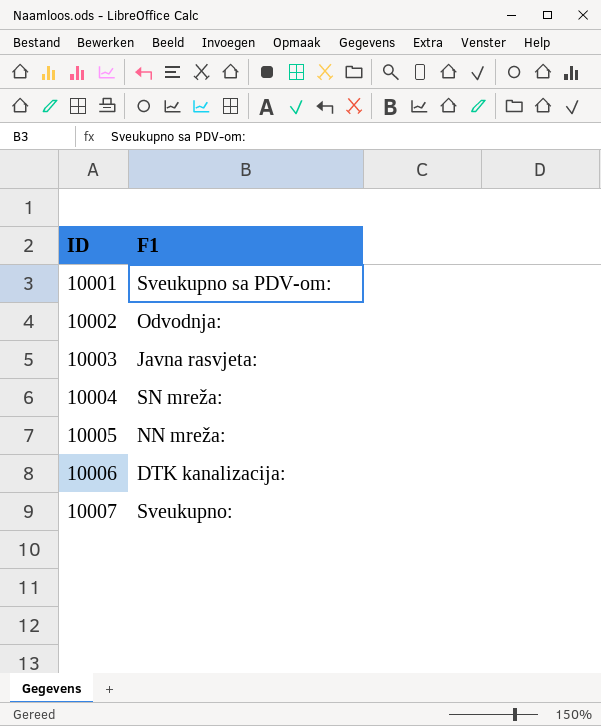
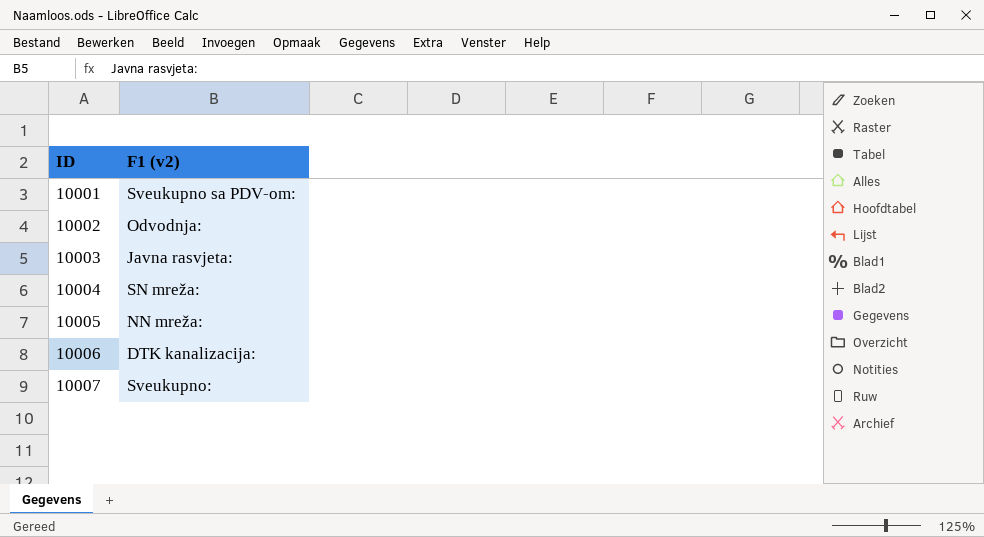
column name: F1 -> F1 (v2)

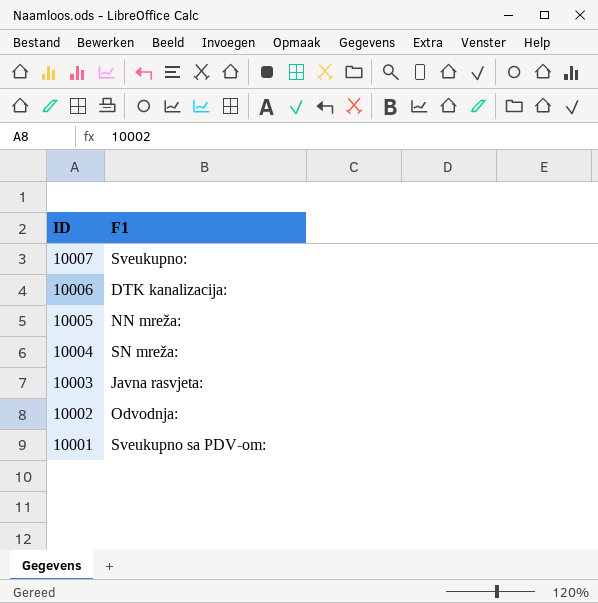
row order: ID ascending -> ID descending
column name: F1 (v2) -> F1

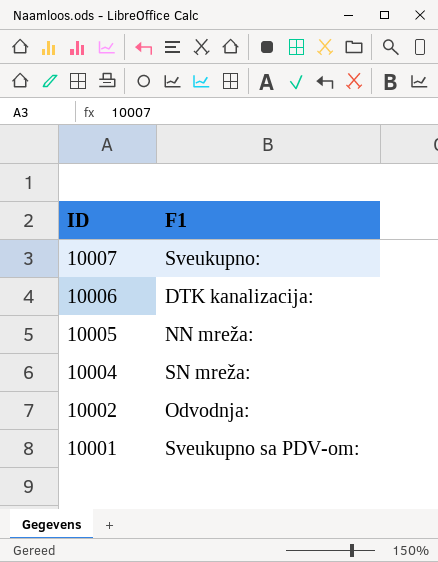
row 10003: Javna rasvjeta: -> none

